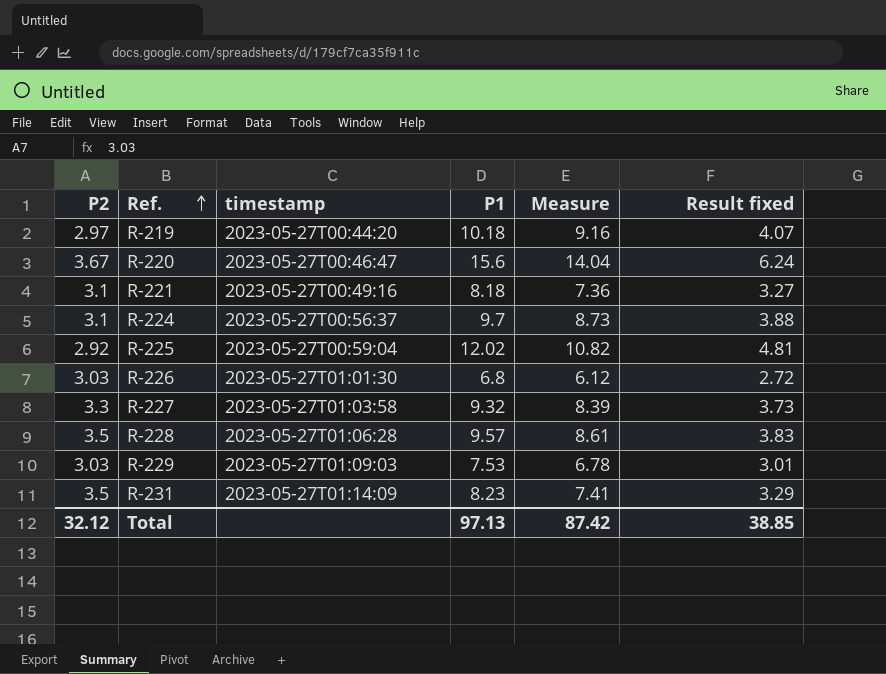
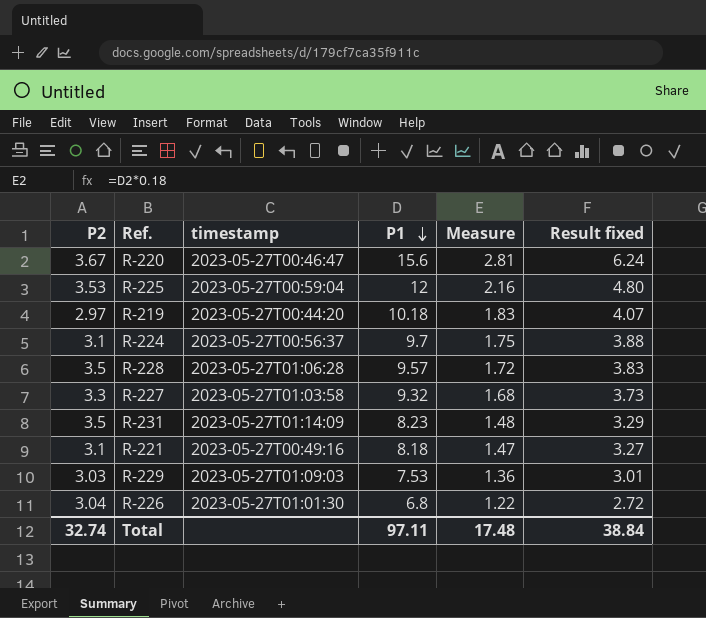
row order: Ref. ascending -> P1 descending
column Measure | formula: [P1] * 0.9 -> [P1] * 0.18
R-225 | P2: 2.92 -> 3.53
R-225 | P1: 12.02 -> 12
R-225 | Result fixed: 4.81 -> 4.80
R-226 | P2: 3.03 -> 3.04
Total | P2: 32.12 -> 32.74
Total | P1: 97.13 -> 97.11
Total | Measure: 87.42 -> 17.48
Total | Result fixed: 38.85 -> 38.84

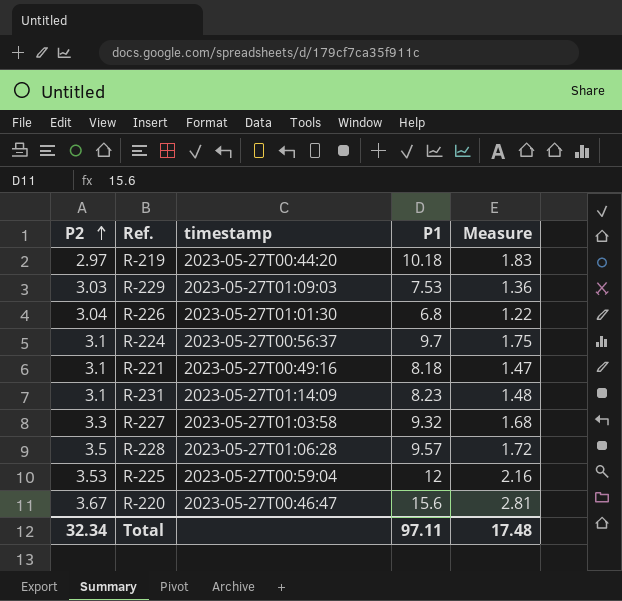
row order: P1 descending -> P2 ascending
column Result fixed | formula: [P1] * 0.4 -> none
R-231 | P2: 3.5 -> 3.1
Total | P2: 32.74 -> 32.34

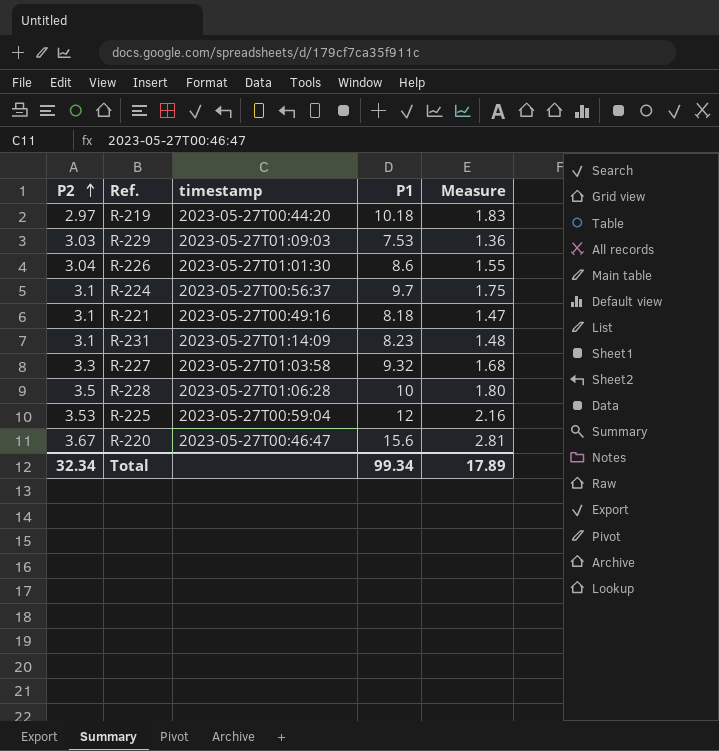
R-226 | P1: 6.8 -> 8.6
R-226 | Measure: 1.22 -> 1.55
R-228 | P1: 9.57 -> 10
R-228 | Measure: 1.72 -> 1.80
Total | P1: 97.11 -> 99.34
Total | Measure: 17.48 -> 17.89

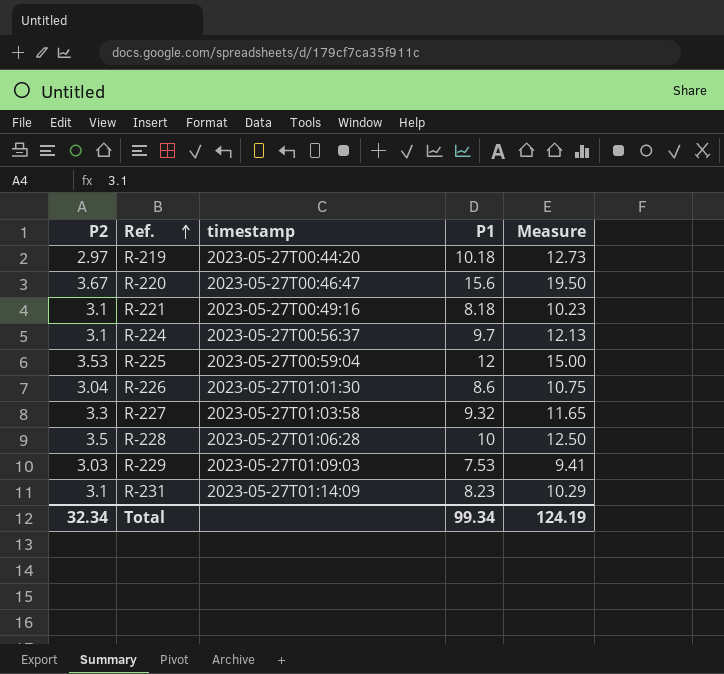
row order: P2 ascending -> Ref. ascending
column Measure | formula: [P1] * 0.18 -> [P1] * 1.25
Total | Measure: 17.89 -> 124.19

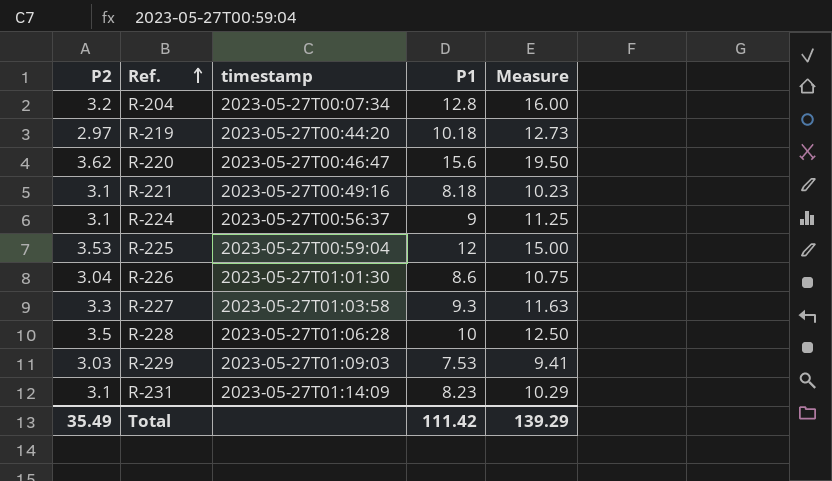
row R-204: none -> 3.2 | 2023-05-27T00:07:34 | 12.8 | 16.00
R-220 | P2: 3.67 -> 3.62
R-224 | P1: 9.7 -> 9
R-224 | Measure: 12.13 -> 11.25
R-227 | P1: 9.32 -> 9.3
R-227 | Measure: 11.65 -> 11.63
Total | P2: 32.34 -> 35.49
Total | P1: 99.34 -> 111.42
Total | Measure: 124.19 -> 139.29

